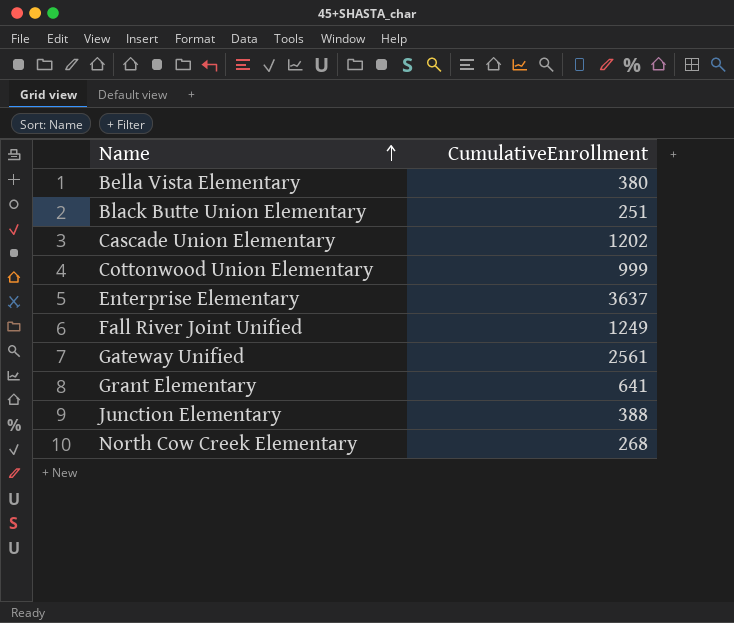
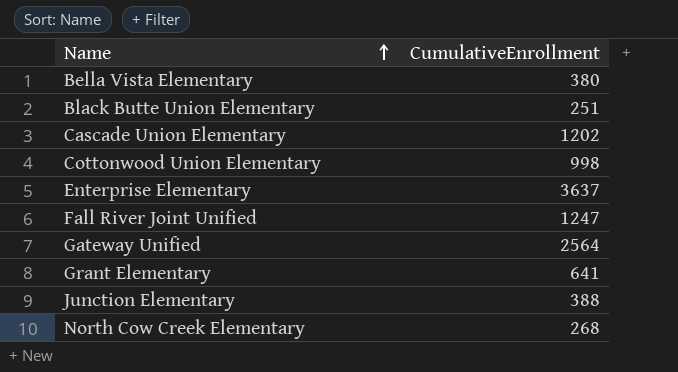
Cottonwood Union Elementary | CumulativeEnrollment: 999 -> 998
Fall River Joint Unified | CumulativeEnrollment: 1249 -> 1247
Gateway Unified | CumulativeEnrollment: 2561 -> 2564

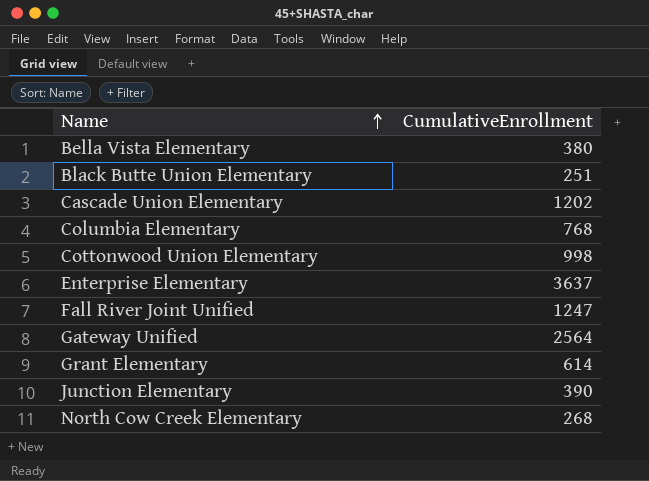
row Columbia Elementary: none -> 768
Grant Elementary | CumulativeEnrollment: 641 -> 614
Junction Elementary | CumulativeEnrollment: 388 -> 390

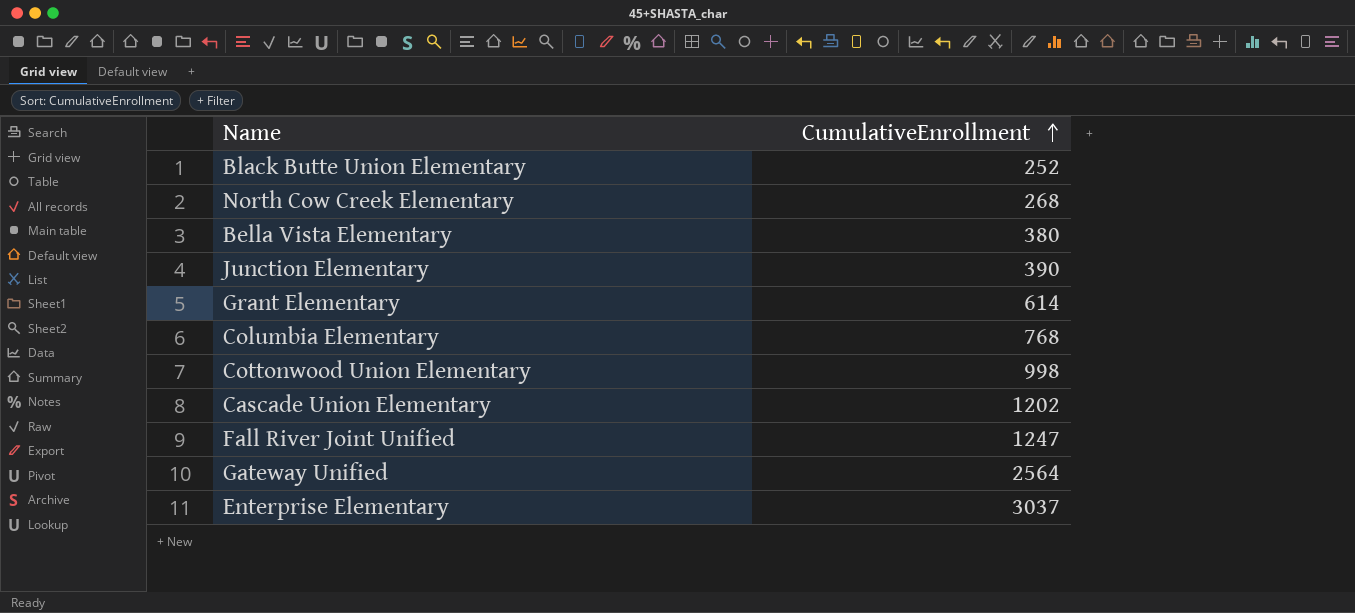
row order: Name ascending -> CumulativeEnrollment ascending
Black Butte Union Elementary | CumulativeEnrollment: 251 -> 252
Enterprise Elementary | CumulativeEnrollment: 3637 -> 3037

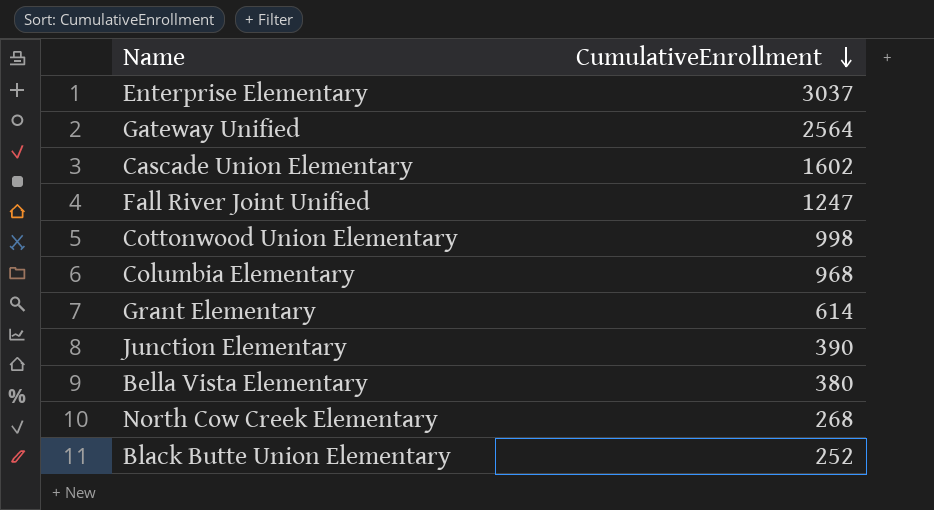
row order: CumulativeEnrollment ascending -> CumulativeEnrollment descending
Cascade Union Elementary | CumulativeEnrollment: 1202 -> 1602
Columbia Elementary | CumulativeEnrollment: 768 -> 968

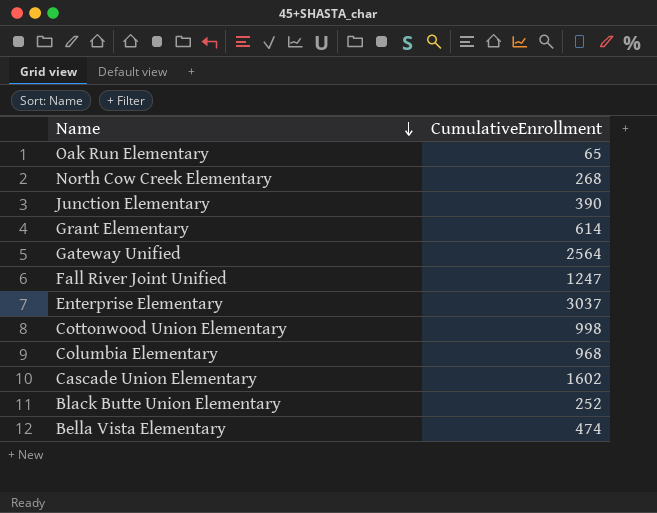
row order: CumulativeEnrollment descending -> Name descending
row Oak Run Elementary: none -> 65
Bella Vista Elementary | CumulativeEnrollment: 380 -> 474

